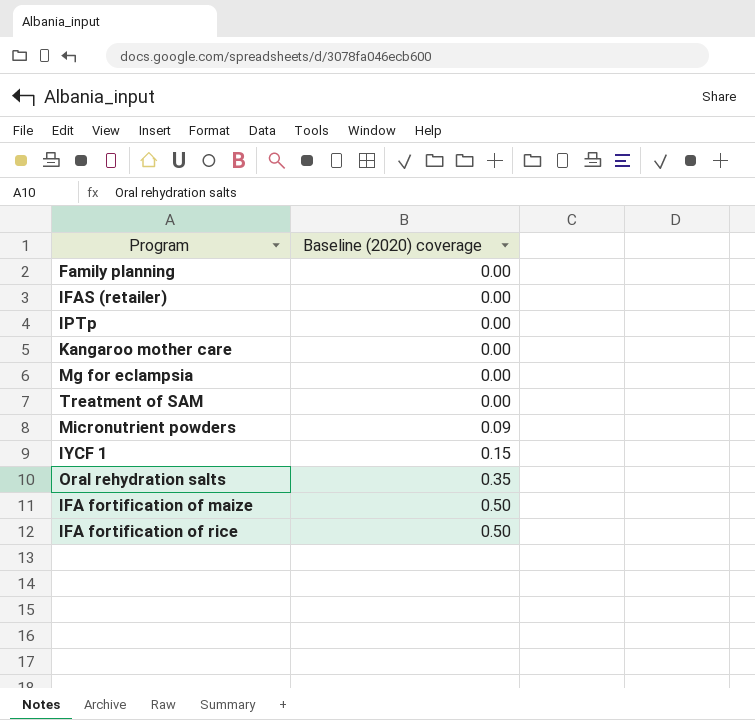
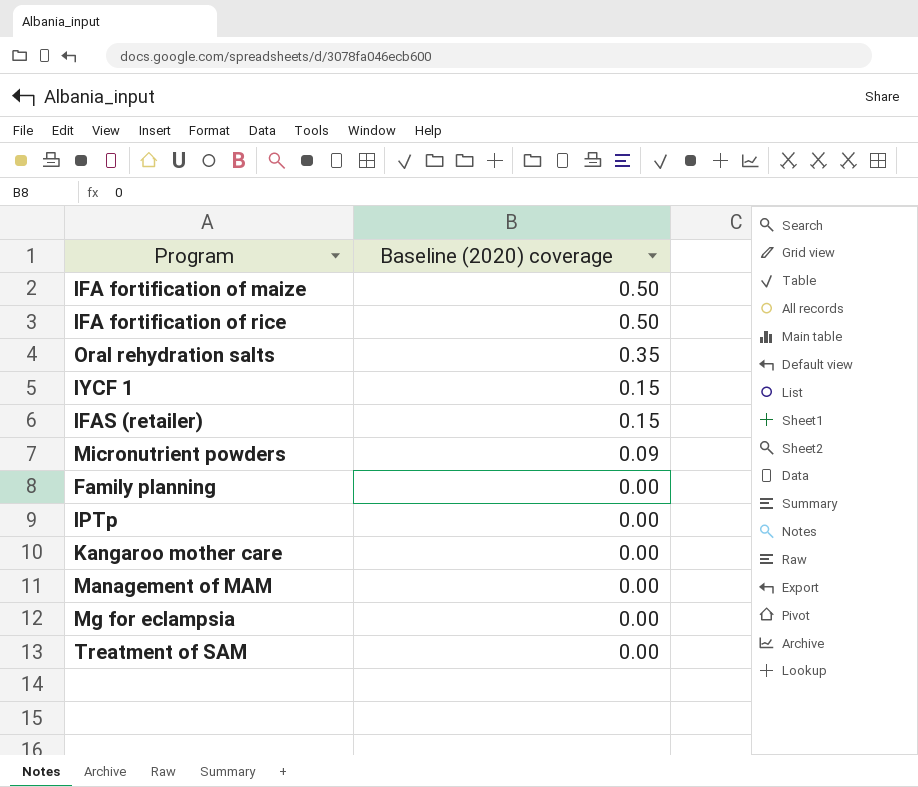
row order: Baseline (2020) coverage ascending -> Baseline (2020) coverage descending
IFAS (retailer) | Baseline (2020) coverage: 0.00 -> 0.15
row Management of MAM: none -> 0.00

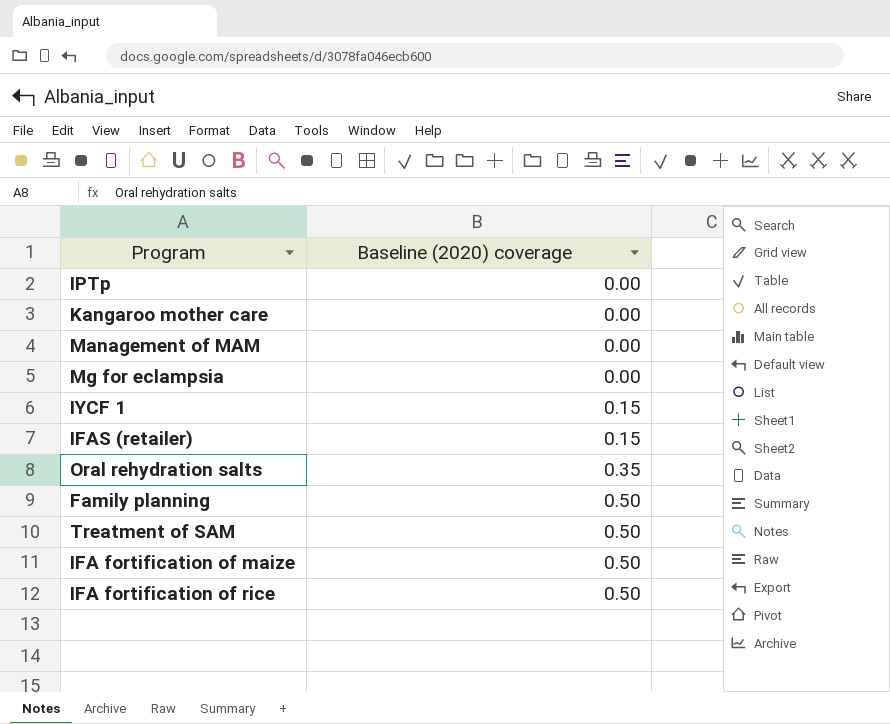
row order: Baseline (2020) coverage descending -> Baseline (2020) coverage ascending
row Micronutrient powders: 0.09 -> none
Family planning | Baseline (2020) coverage: 0.00 -> 0.50
Treatment of SAM | Baseline (2020) coverage: 0.00 -> 0.50

